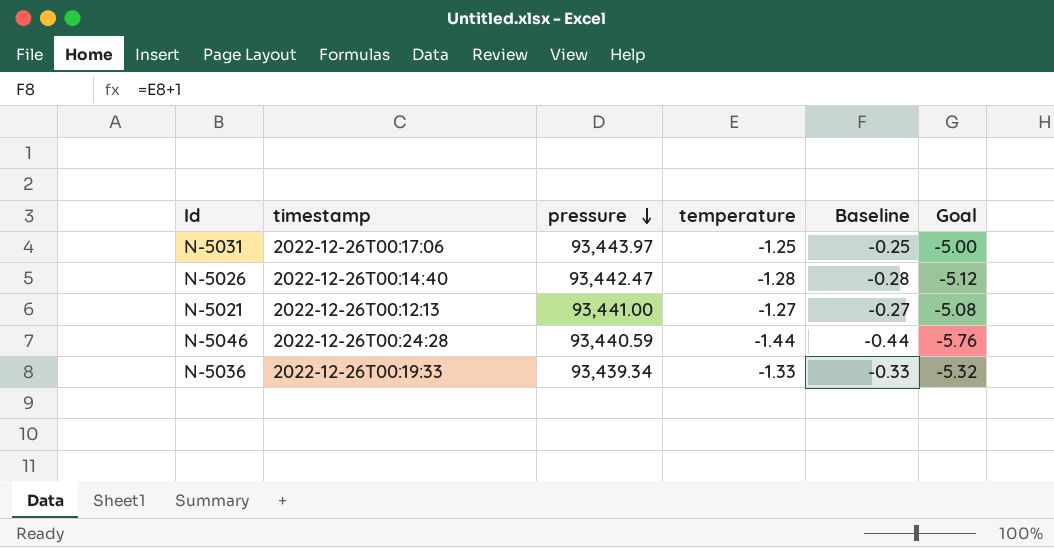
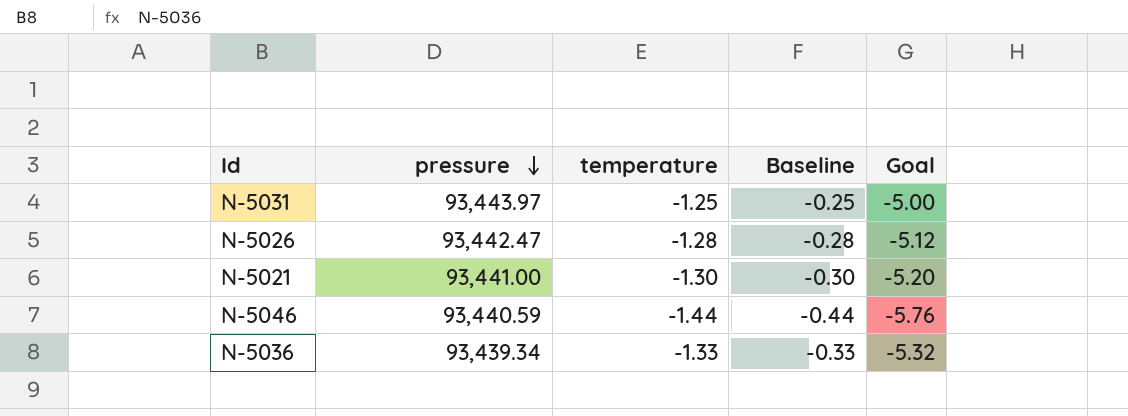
column timestamp | position: 2 -> none
N-5021 | temperature: -1.27 -> -1.30
N-5021 | Baseline: -0.27 -> -0.30
N-5021 | Goal: -5.08 -> -5.20

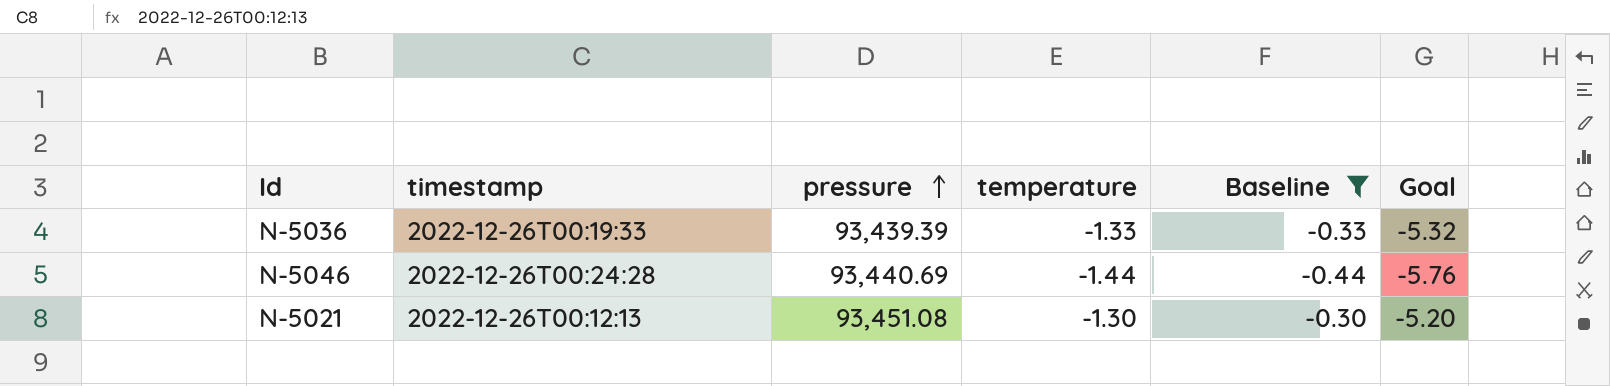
filter: none -> Baseline <= -0.30
row order: pressure descending -> pressure ascending
column timestamp | position: none -> 2
N-5036 | pressure: 93,439.34 -> 93,439.39
N-5046 | pressure: 93,440.59 -> 93,440.69
N-5021 | pressure: 93,441.00 -> 93,451.08

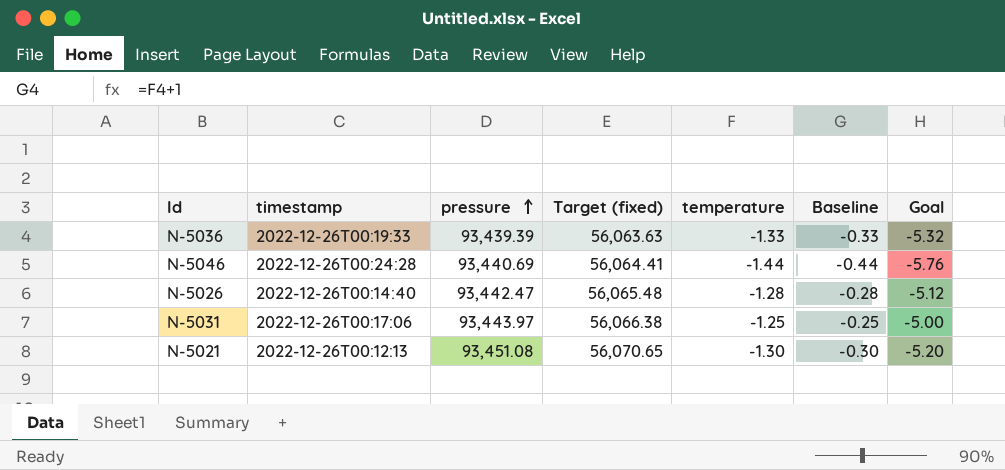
filter: Baseline <= -0.30 -> none
column Target (fixed) | formula: none -> [pressure] * 0.6

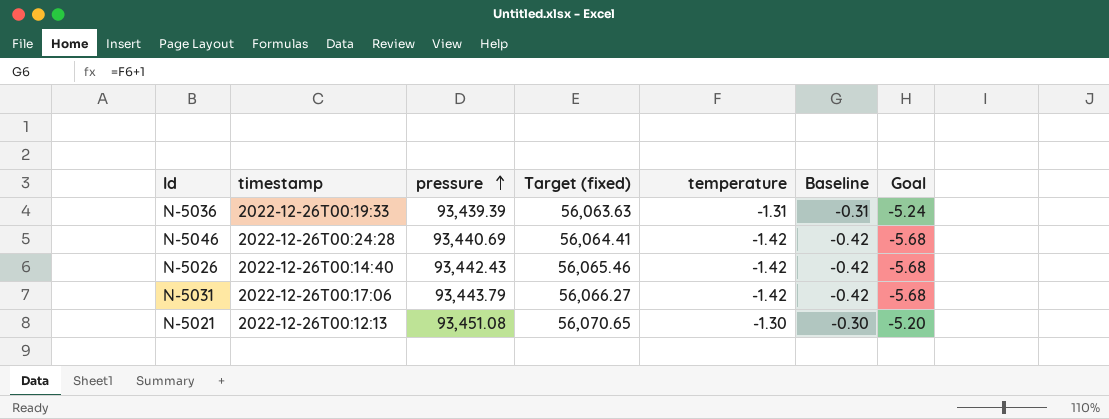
N-5036 | temperature: -1.33 -> -1.31
N-5036 | Baseline: -0.33 -> -0.31
N-5036 | Goal: -5.32 -> -5.24
N-5046 | temperature: -1.44 -> -1.42
N-5046 | Baseline: -0.44 -> -0.42
N-5046 | Goal: -5.76 -> -5.68
N-5026 | pressure: 93,442.47 -> 93,442.43
N-5026 | Target (fixed): 56,065.48 -> 56,065.46
N-5026 | temperature: -1.28 -> -1.42
N-5026 | Baseline: -0.28 -> -0.42
N-5026 | Goal: -5.12 -> -5.68
N-5031 | pressure: 93,443.97 -> 93,443.79
N-5031 | Target (fixed): 56,066.38 -> 56,066.27
N-5031 | temperature: -1.25 -> -1.42
N-5031 | Baseline: -0.25 -> -0.42
N-5031 | Goal: -5.00 -> -5.68

